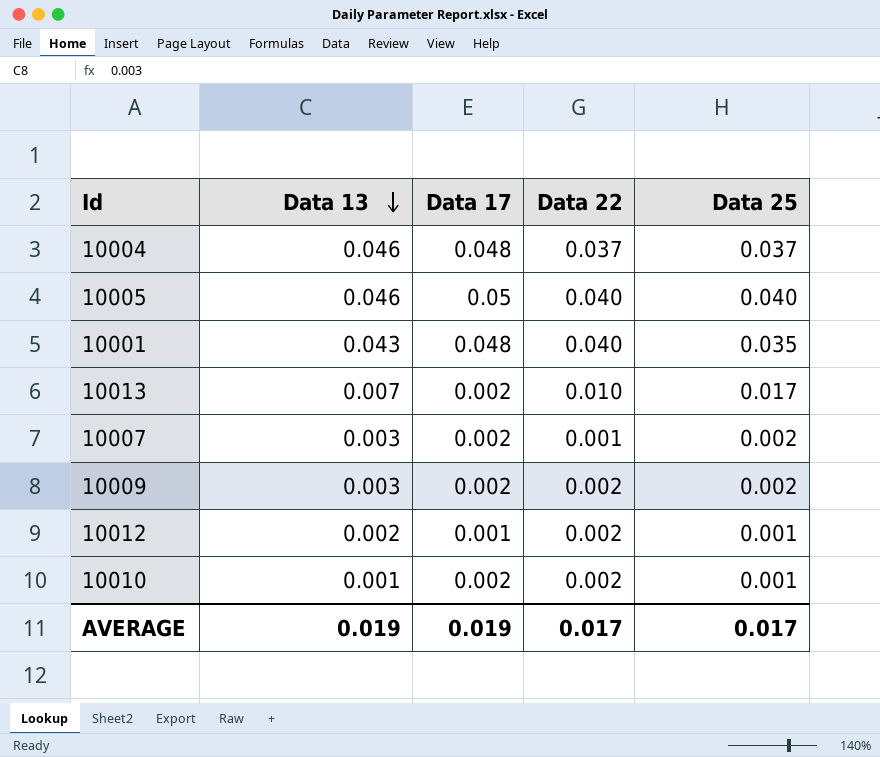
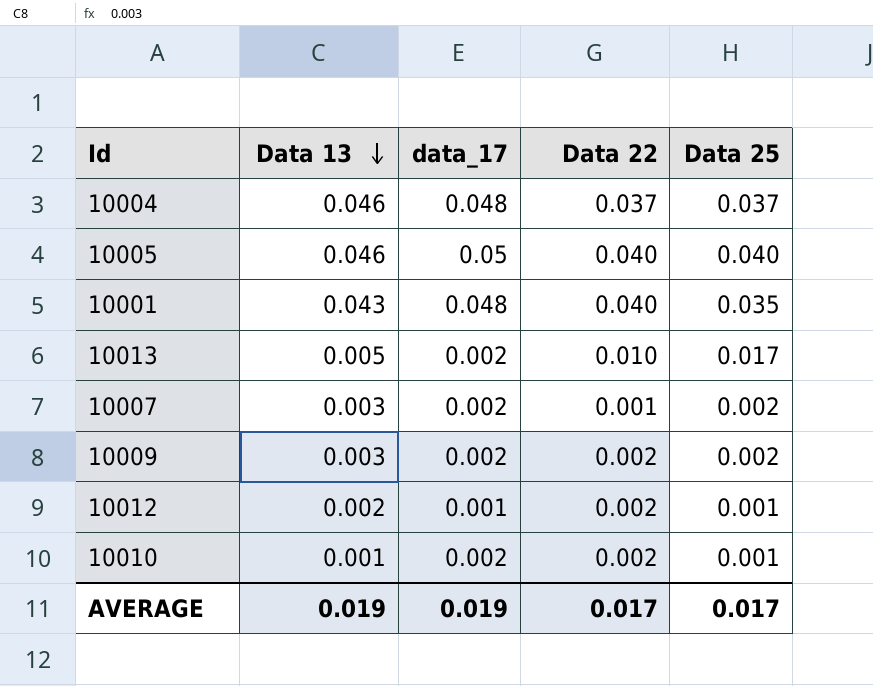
column name: Data 17 -> data_17
10013 | Data 13: 0.007 -> 0.005

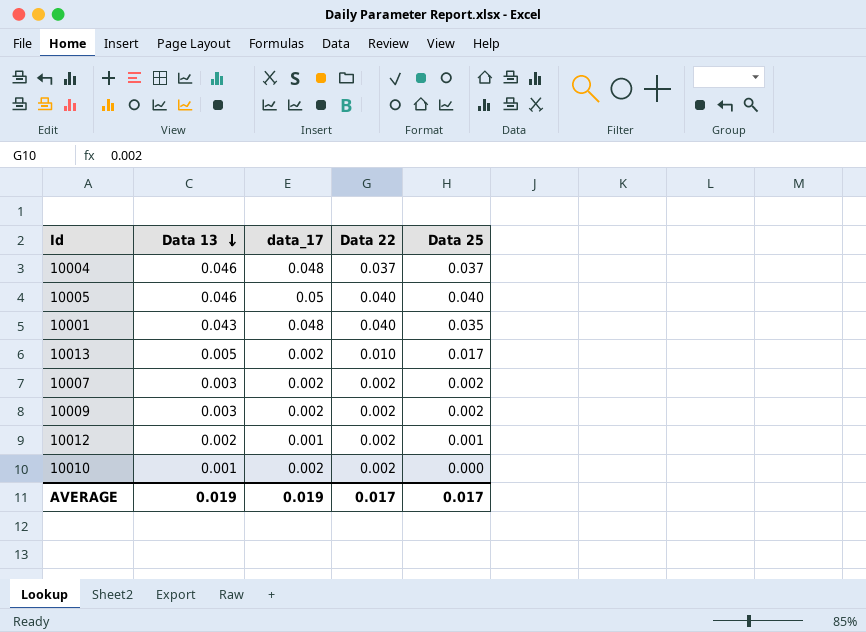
10007 | Data 22: 0.001 -> 0.002
10010 | Data 25: 0.001 -> 0.000

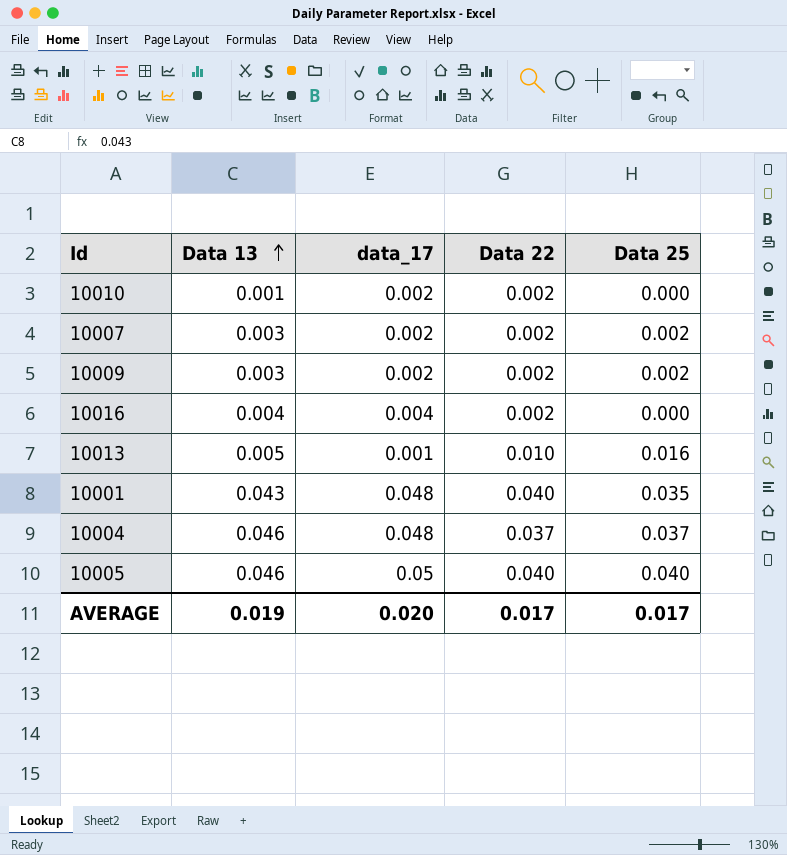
row order: Data 13 descending -> Data 13 ascending
row 10012: 0.002 | 0.001 | 0.002 | 0.001 -> none
row 10016: none -> 0.004 | 0.004 | 0.002 | 0.000
10013 | data_17: 0.002 -> 0.001
10013 | Data 25: 0.017 -> 0.016
AVERAGE | data_17: 0.019 -> 0.020

